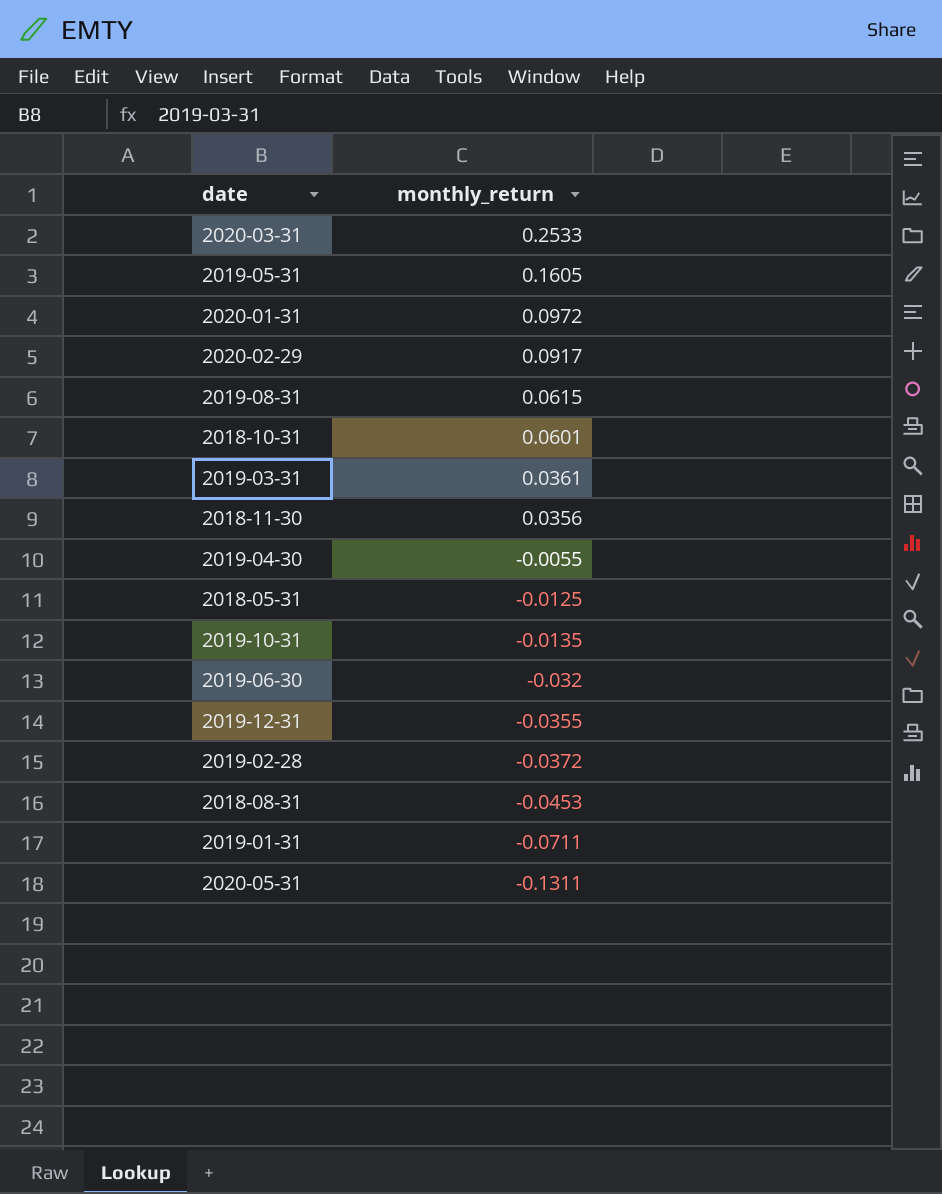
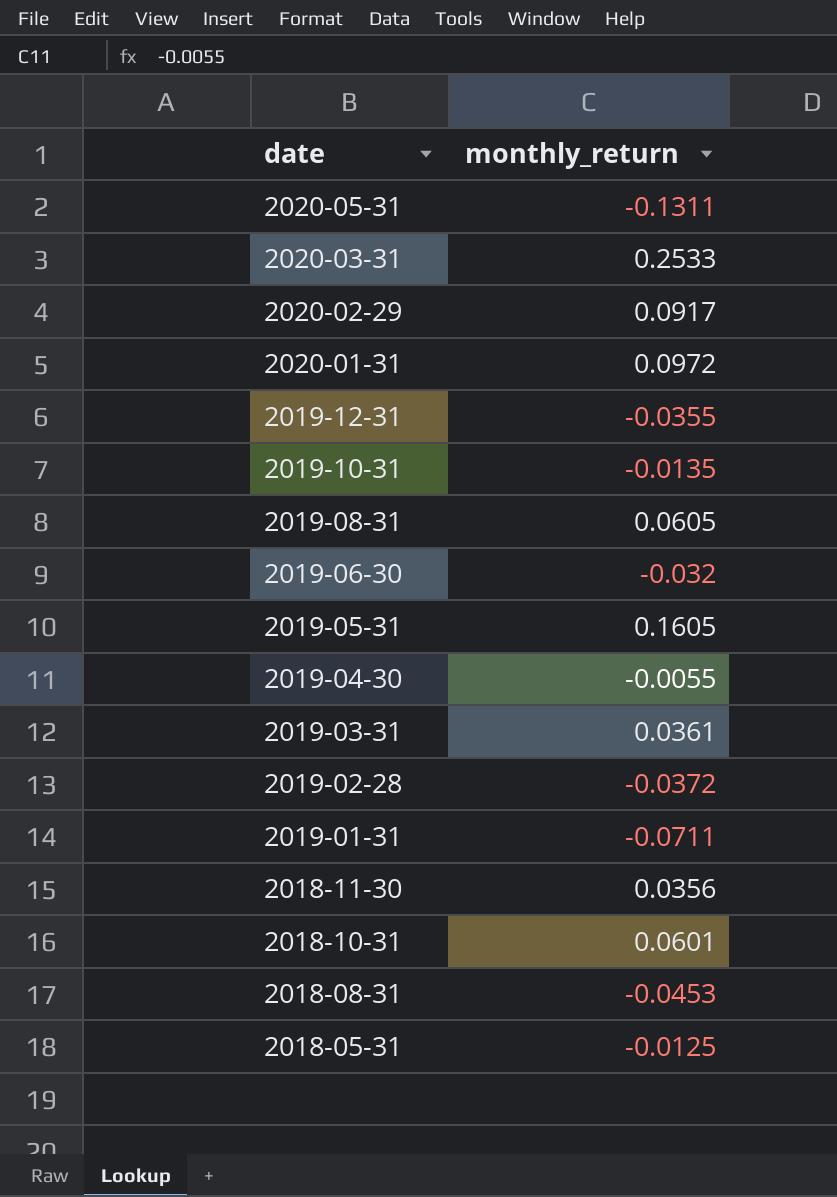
row order: monthly_return descending -> date descending
2019-08-31 | monthly_return: 0.0615 -> 0.0605

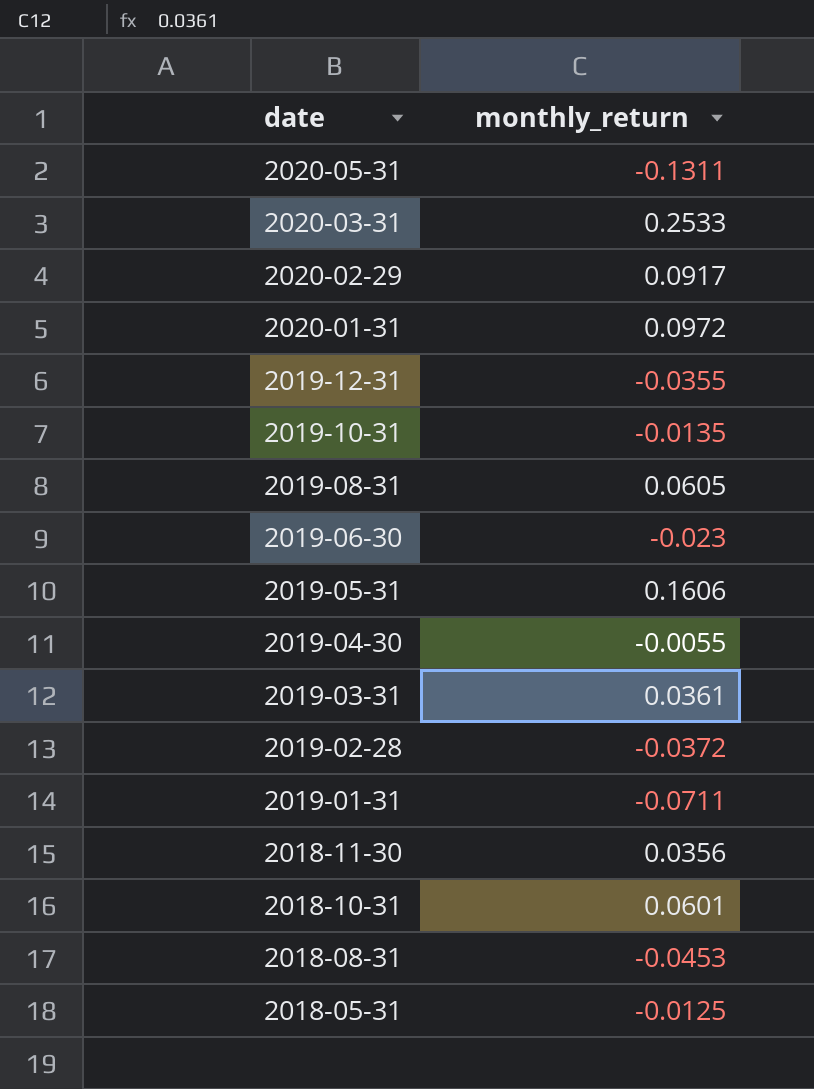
2019-06-30 | monthly_return: -0.032 -> -0.023
2019-05-31 | monthly_return: 0.1605 -> 0.1606

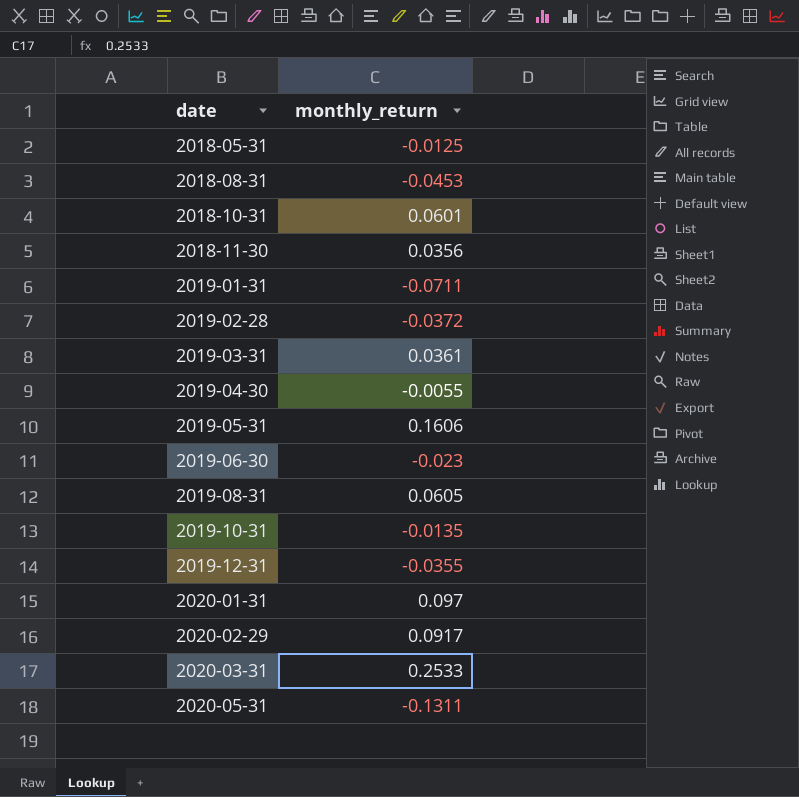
row order: date descending -> date ascending
2020-01-31 | monthly_return: 0.0972 -> 0.097

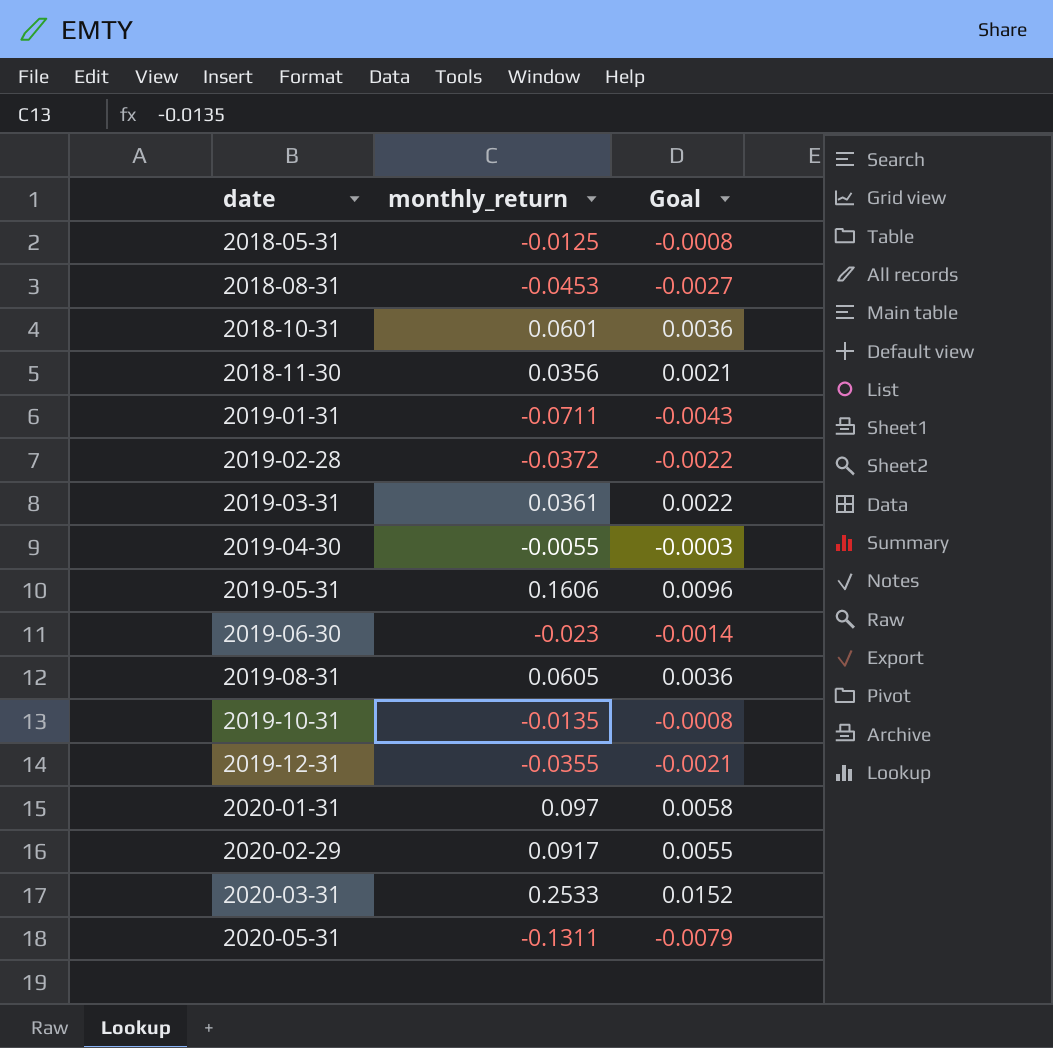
column Goal | formula: none -> [monthly_return] * 0.06

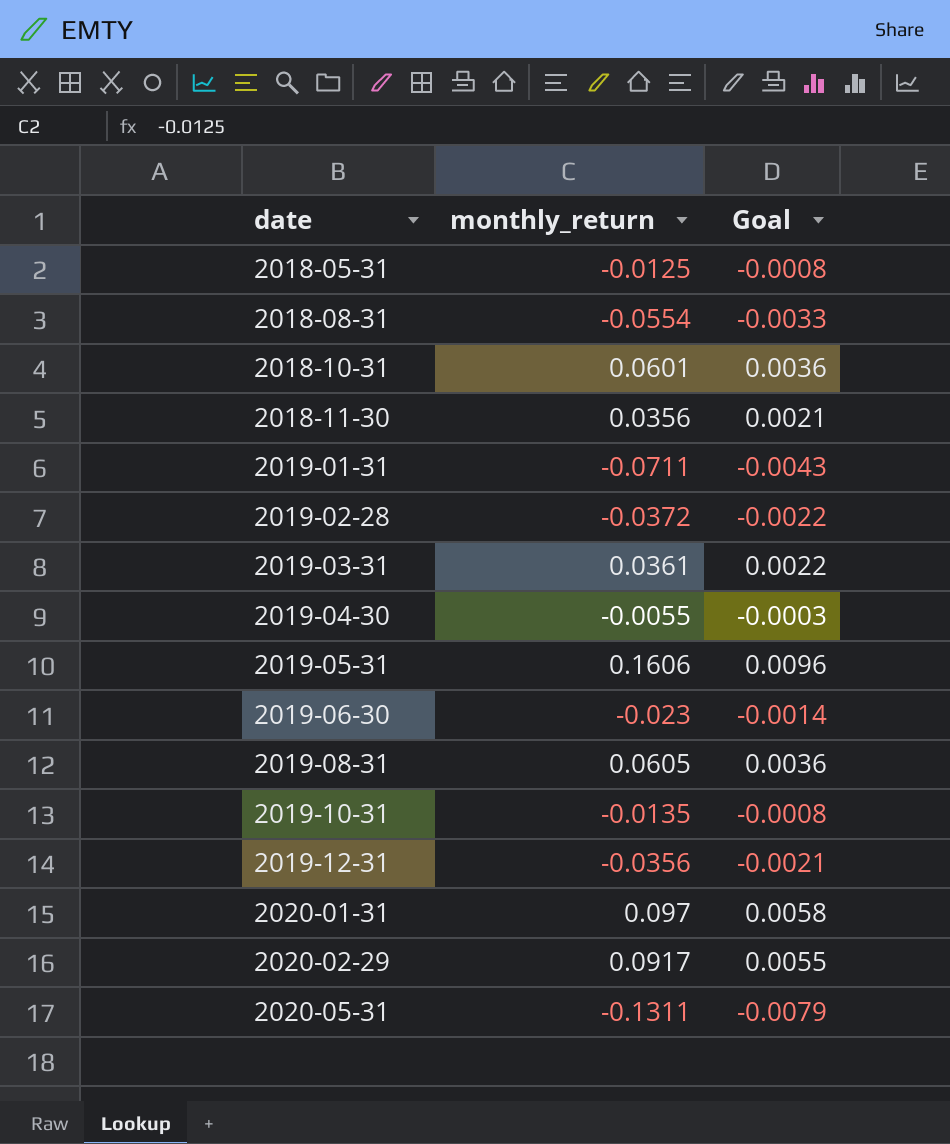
row 2020-03-31: 0.2533 | 0.0152 -> none
2018-08-31 | monthly_return: -0.0453 -> -0.0554
2018-08-31 | Goal: -0.0027 -> -0.0033
2019-12-31 | monthly_return: -0.0355 -> -0.0356

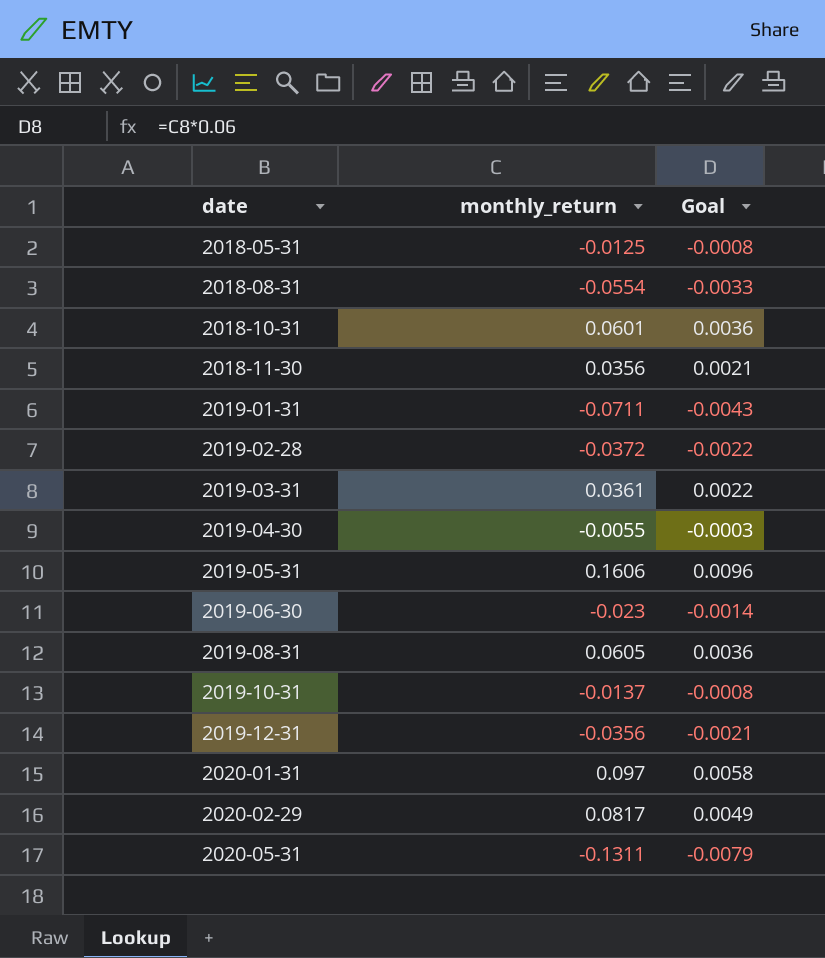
2019-10-31 | monthly_return: -0.0135 -> -0.0137
2020-02-29 | monthly_return: 0.0917 -> 0.0817
2020-02-29 | Goal: 0.0055 -> 0.0049

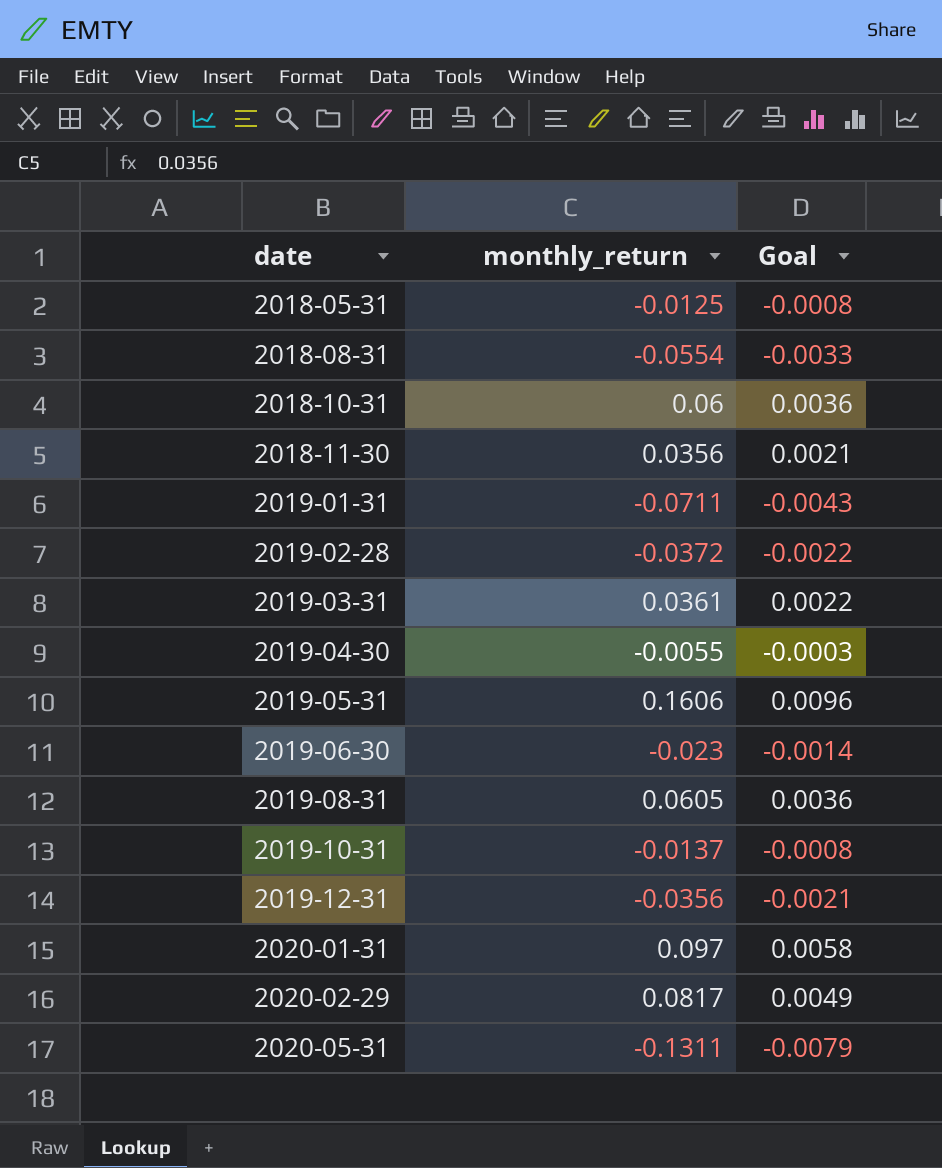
2018-10-31 | monthly_return: 0.0601 -> 0.06

